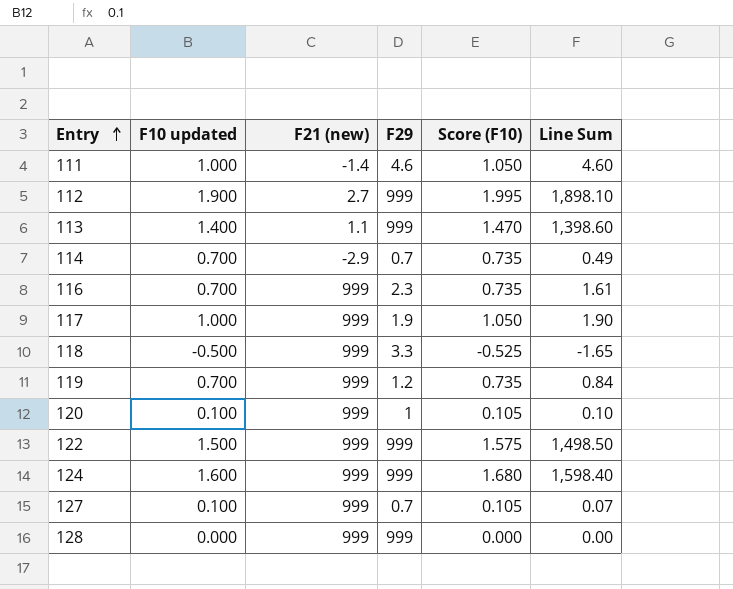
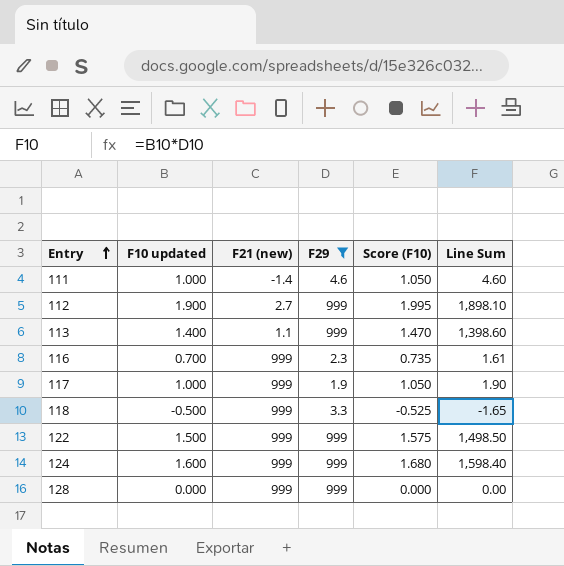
filter: none -> F29 >= 1.9

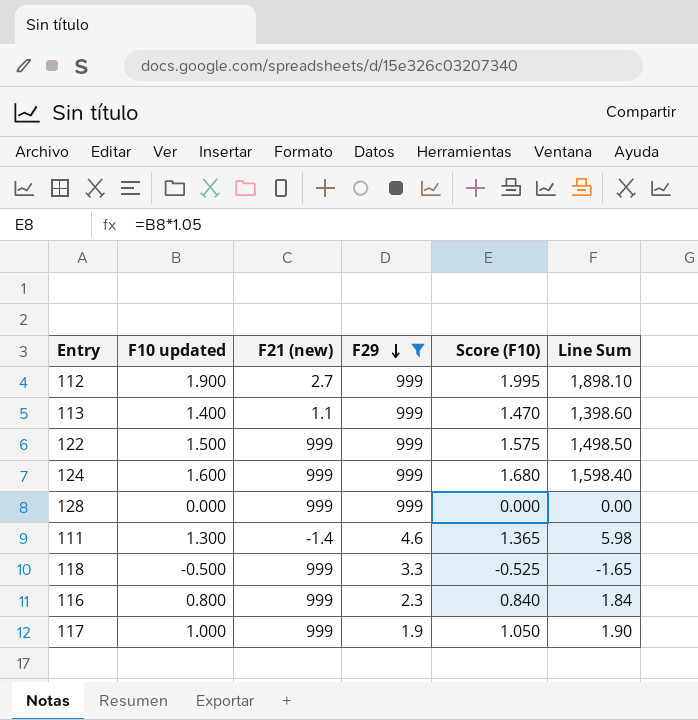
row order: Entry ascending -> F29 descending
111 | F10 updated: 1.000 -> 1.300
111 | Score (F10): 1.050 -> 1.365
111 | Line Sum: 4.60 -> 5.98
116 | F10 updated: 0.700 -> 0.800
116 | Score (F10): 0.735 -> 0.840
116 | Line Sum: 1.61 -> 1.84

